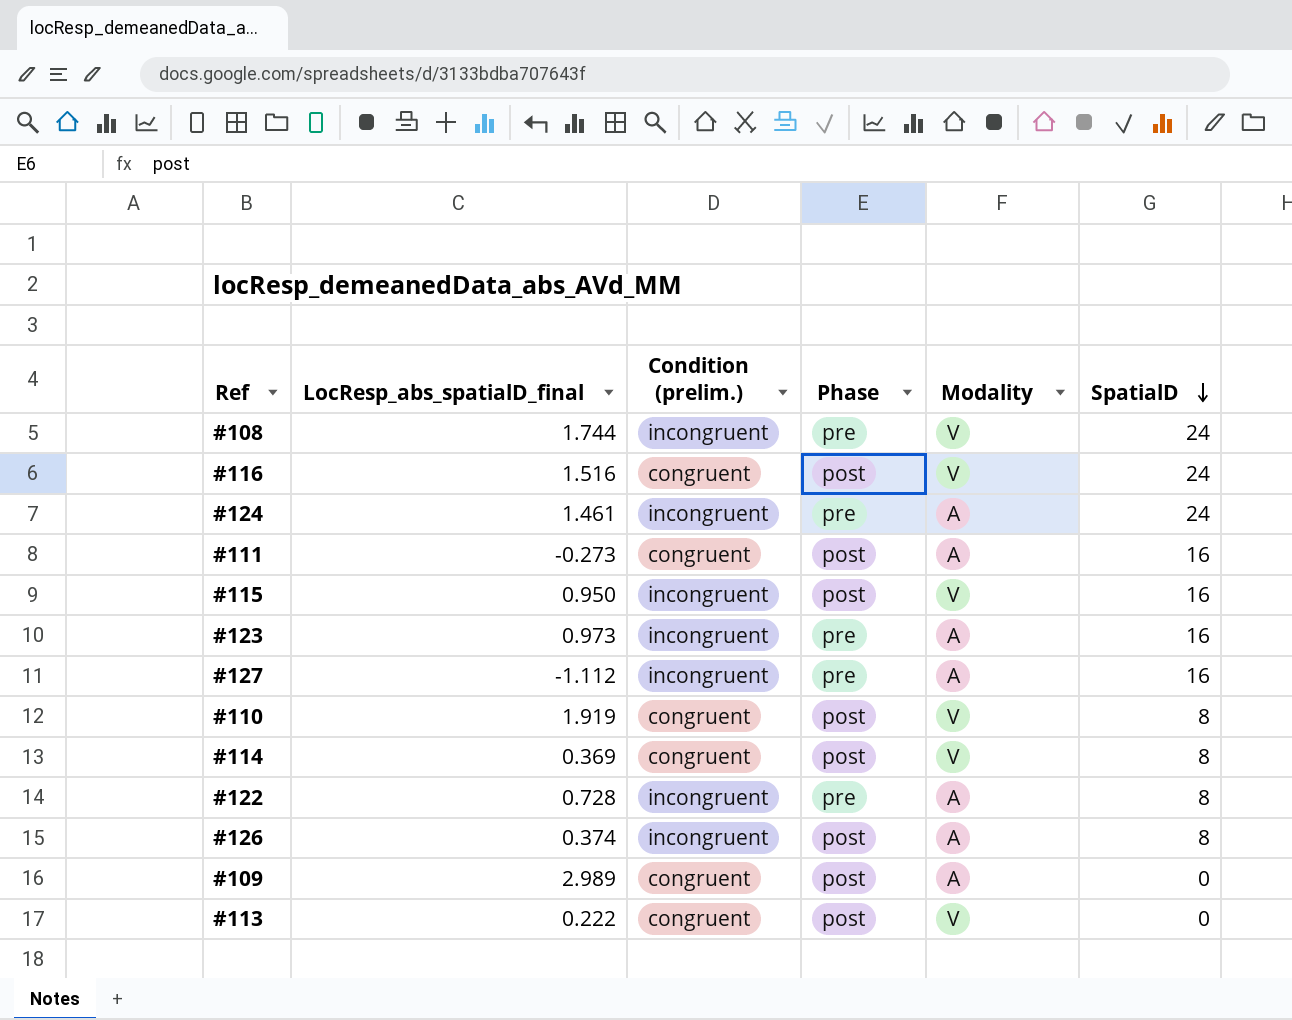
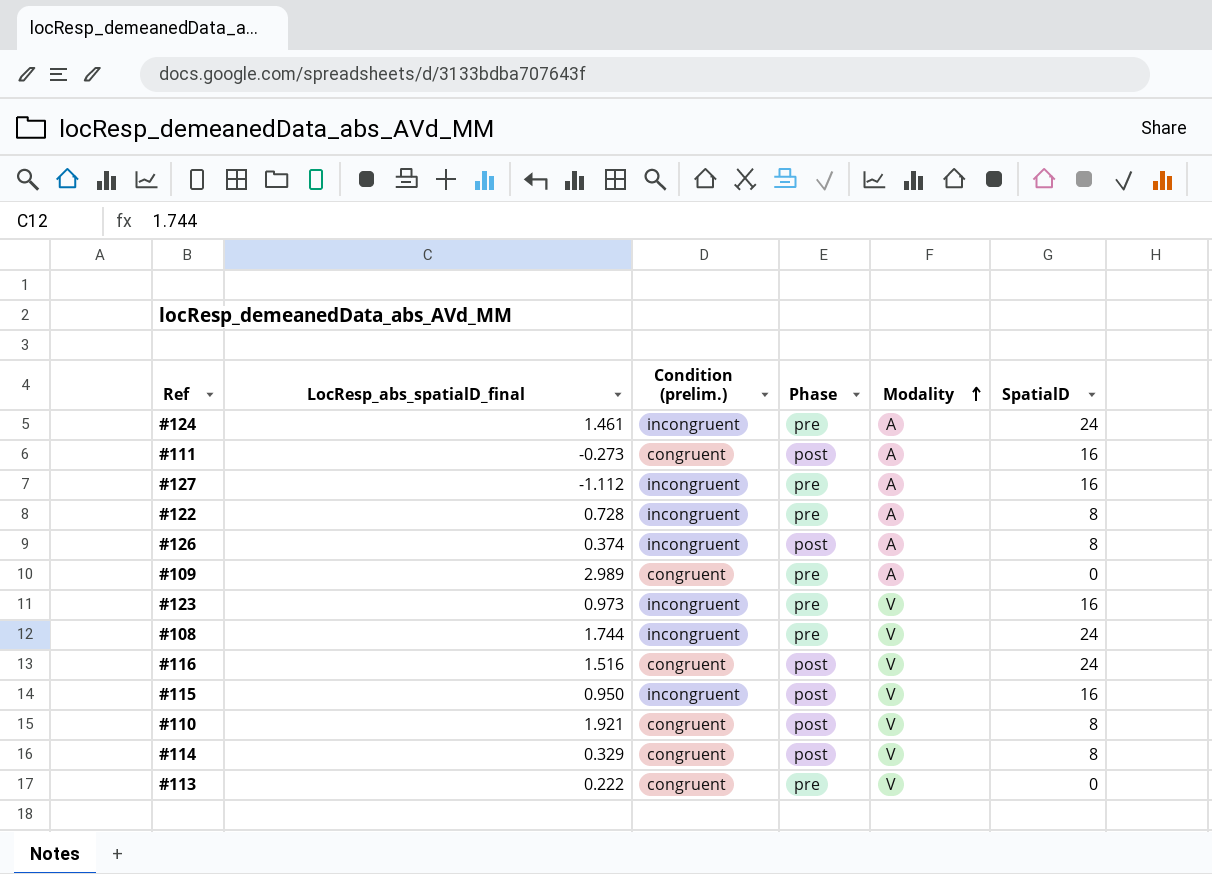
row order: SpatialD descending -> Modality ascending
#109 | Phase: post -> pre
#123 | Modality: A -> V
#110 | LocResp_abs_spatialD_final: 1.919 -> 1.921
#114 | LocResp_abs_spatialD_final: 0.369 -> 0.329
#113 | Phase: post -> pre

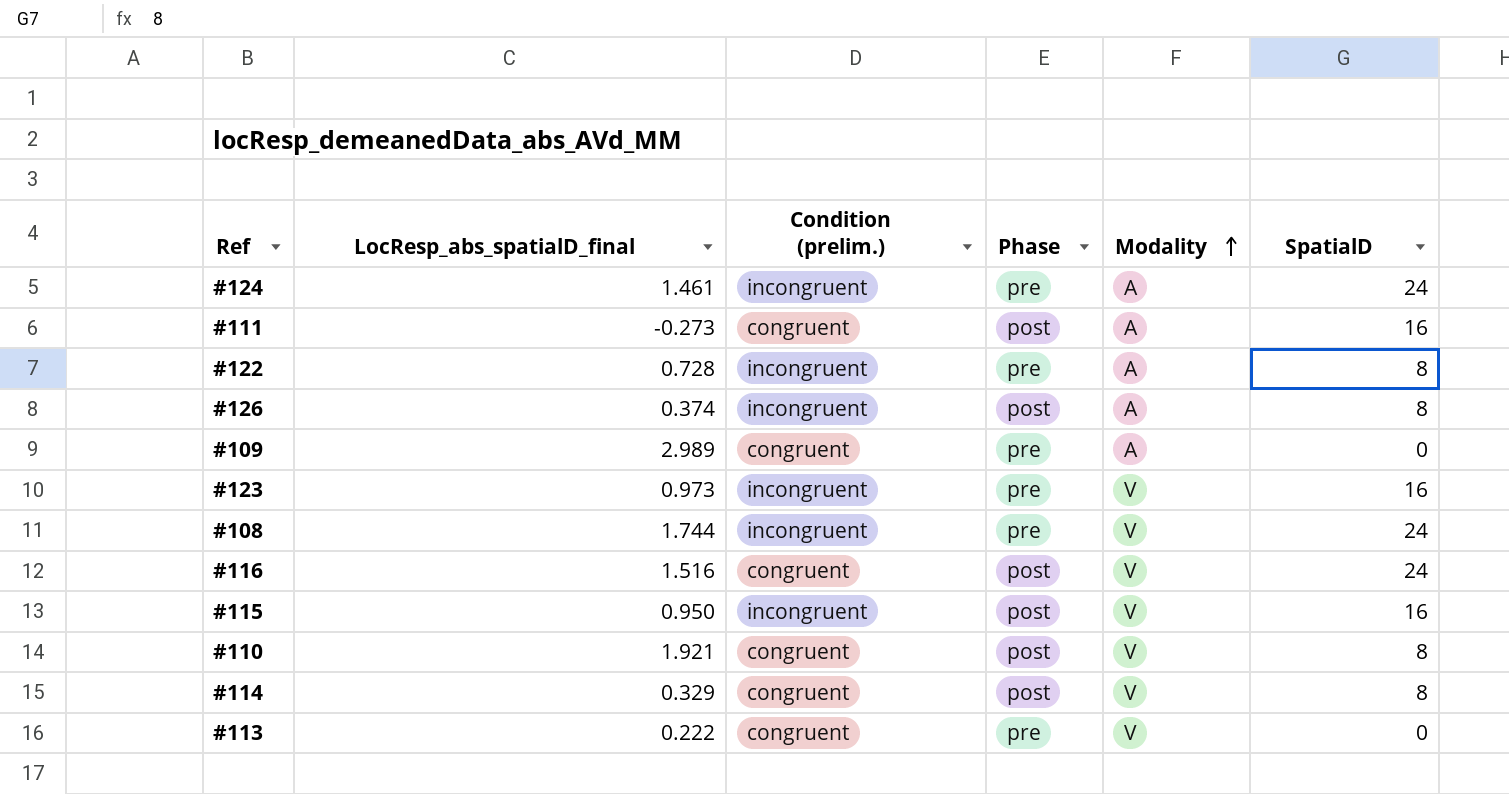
row #127: -1.112 | incongruent | pre | A | 16 -> none

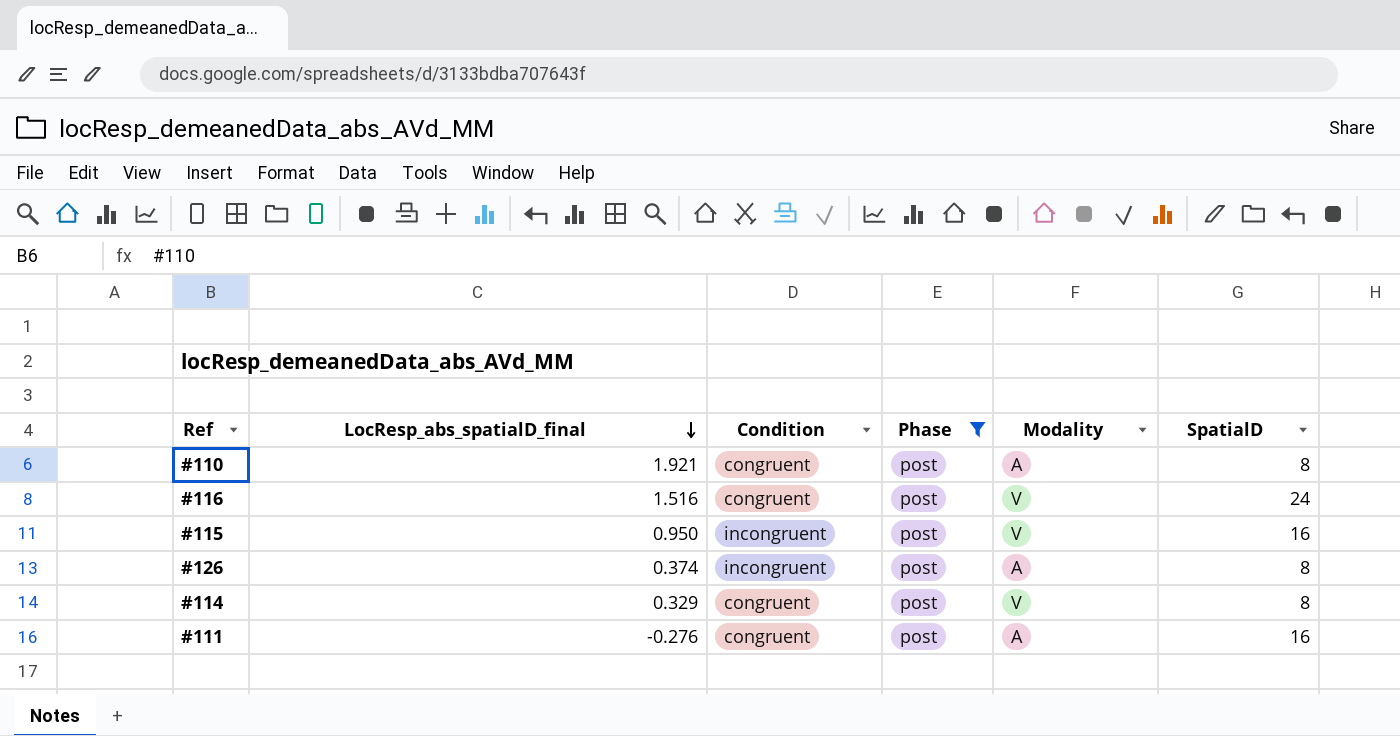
filter: none -> Phase = post
row order: Modality ascending -> LocResp_abs_spatialD_final descending
column name: Condition (prelim.) -> Condition
#110 | Modality: V -> A
#111 | LocResp_abs_spatialD_final: -0.273 -> -0.276

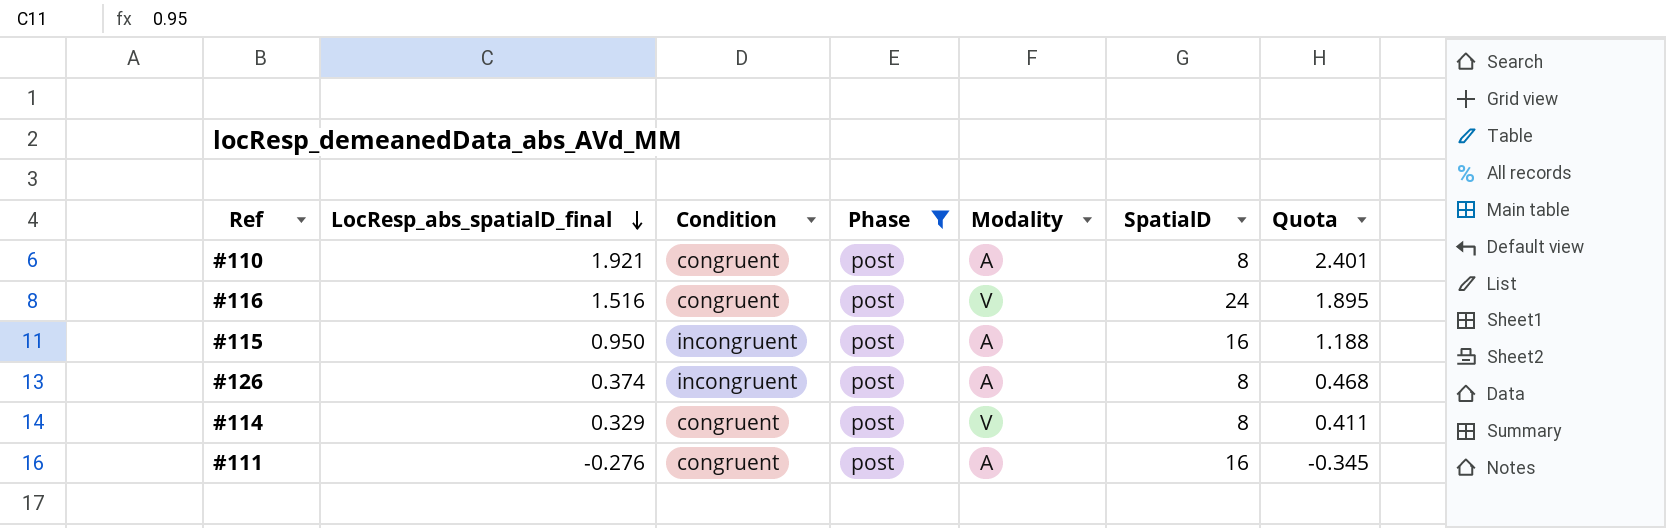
column Quota | formula: none -> [LocResp_abs_spatialD_final] * 1.25
#115 | Modality: V -> A

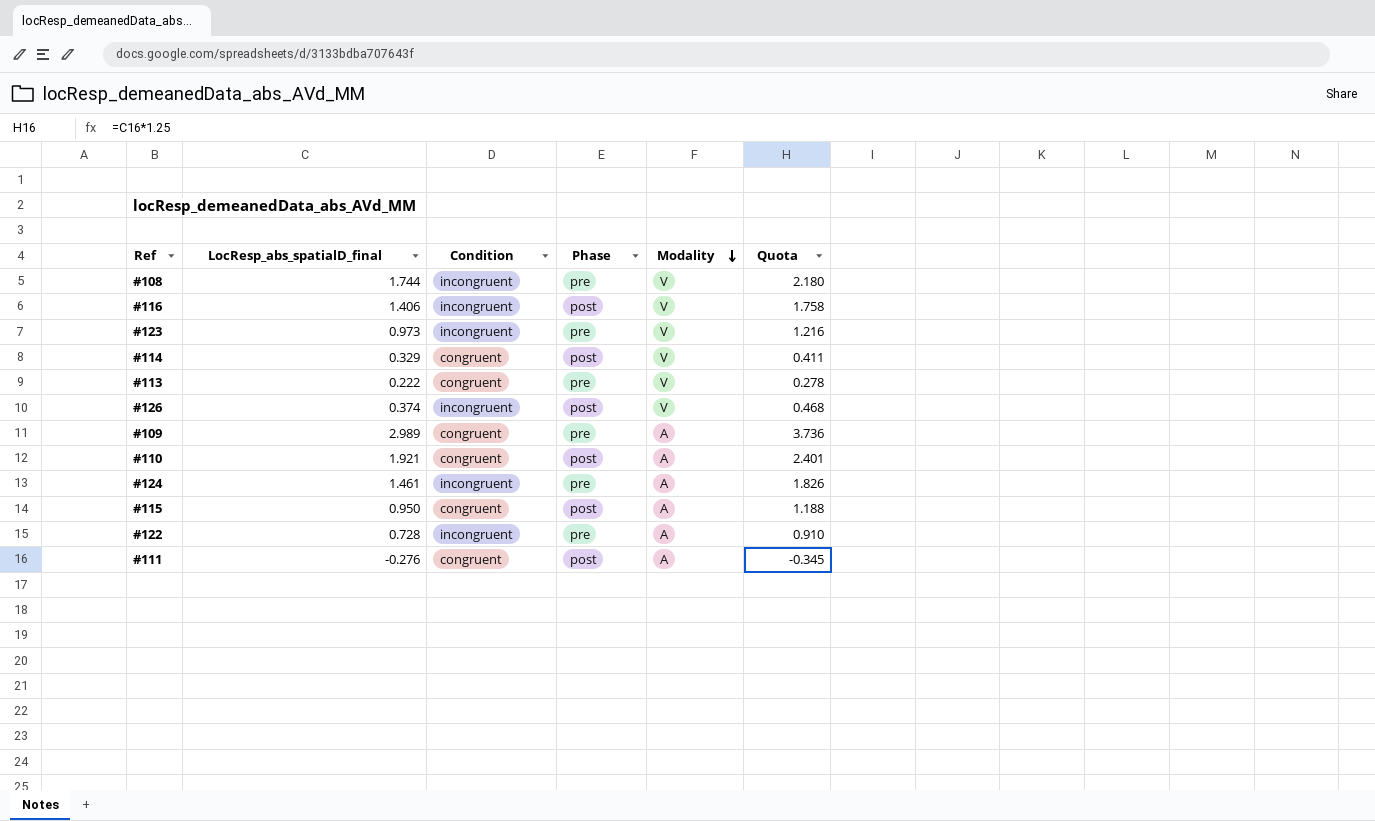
filter: Phase = post -> none
row order: LocResp_abs_spatialD_final descending -> Modality descending
column SpatialD | position: 6 -> none
#116 | LocResp_abs_spatialD_final: 1.516 -> 1.406
#116 | Condition: congruent -> incongruent
#116 | Quota: 1.895 -> 1.758
#126 | Modality: A -> V
#115 | Condition: incongruent -> congruent

